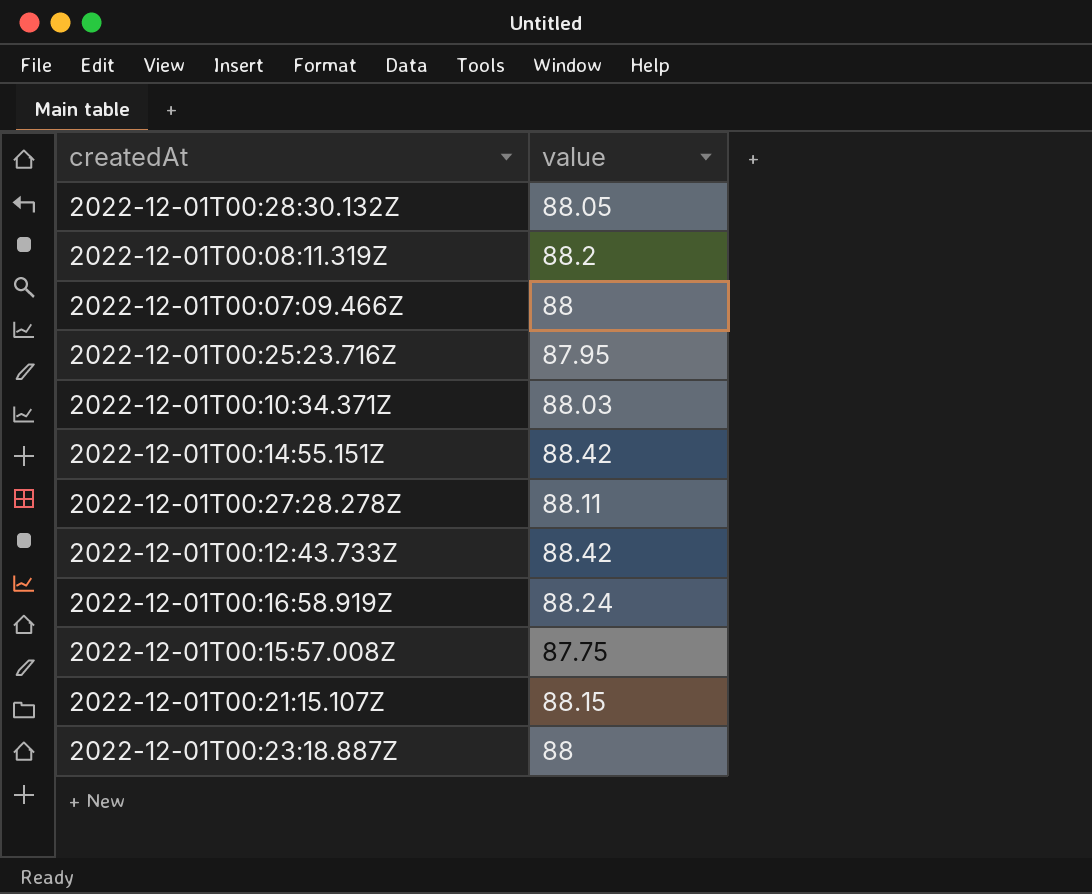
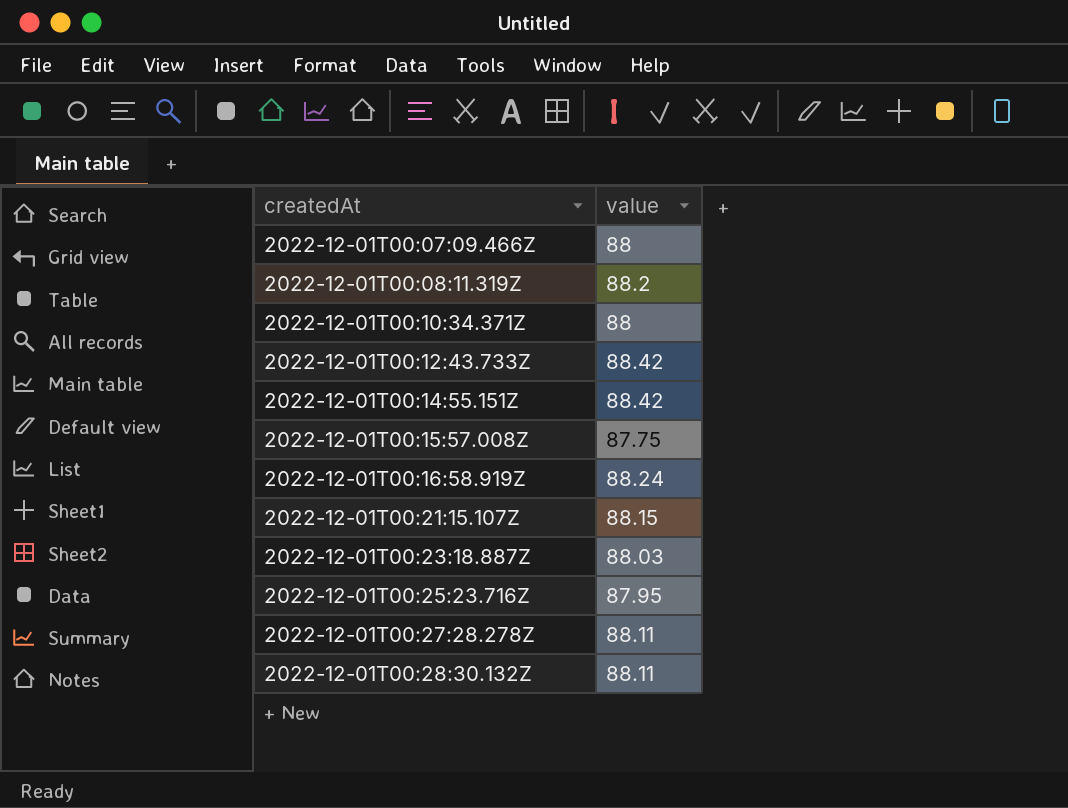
row order: none -> createdAt ascending
2022-12-01T00:10:34.371Z | value: 88.03 -> 88
2022-12-01T00:23:18.887Z | value: 88 -> 88.03
2022-12-01T00:28:30.132Z | value: 88.05 -> 88.11

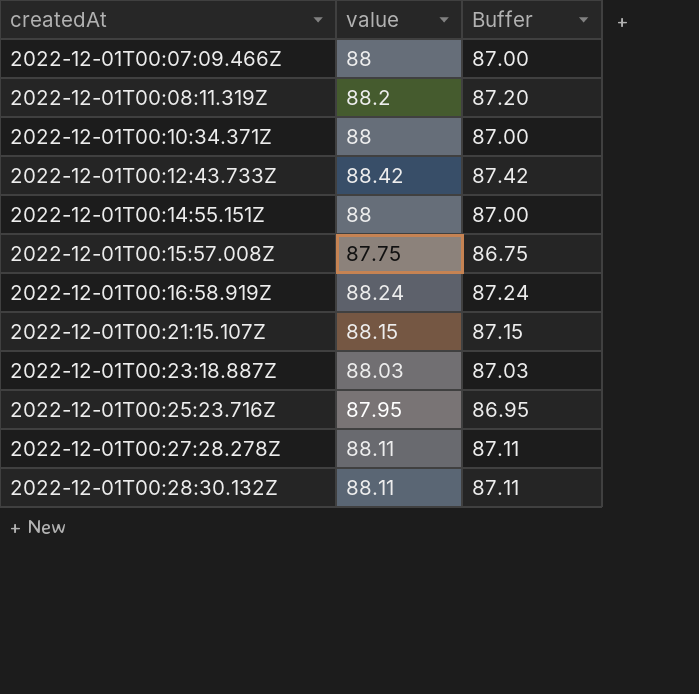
column Buffer | formula: none -> [value] - 1
2022-12-01T00:14:55.151Z | value: 88.42 -> 88

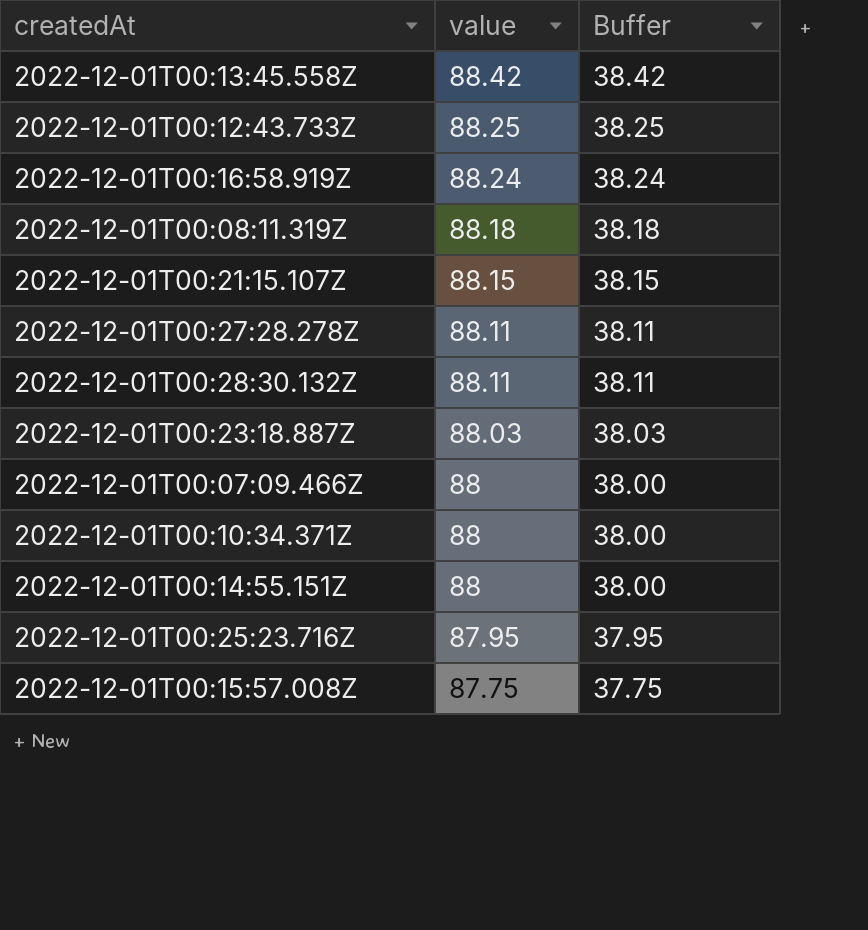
row order: createdAt ascending -> value descending
column Buffer | formula: [value] - 1 -> [value] - 50
row 2022-12-01T00:13:45.558Z: none -> 88.42 | 38.42
2022-12-01T00:12:43.733Z | value: 88.42 -> 88.25
2022-12-01T00:08:11.319Z | value: 88.2 -> 88.18

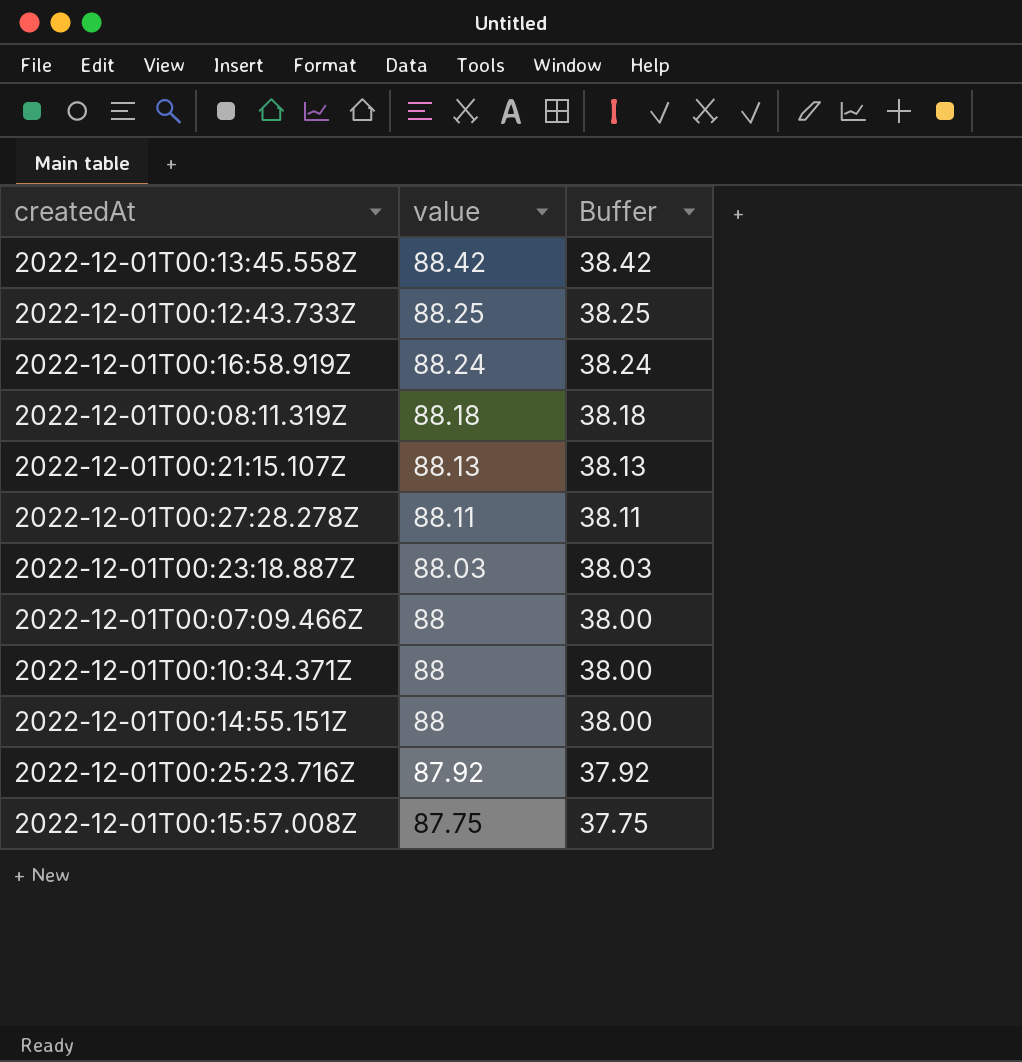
row 2022-12-01T00:28:30.132Z: 88.11 | 38.11 -> none
2022-12-01T00:21:15.107Z | value: 88.15 -> 88.13
2022-12-01T00:21:15.107Z | Buffer: 38.15 -> 38.13
2022-12-01T00:25:23.716Z | value: 87.95 -> 87.92
2022-12-01T00:25:23.716Z | Buffer: 37.95 -> 37.92

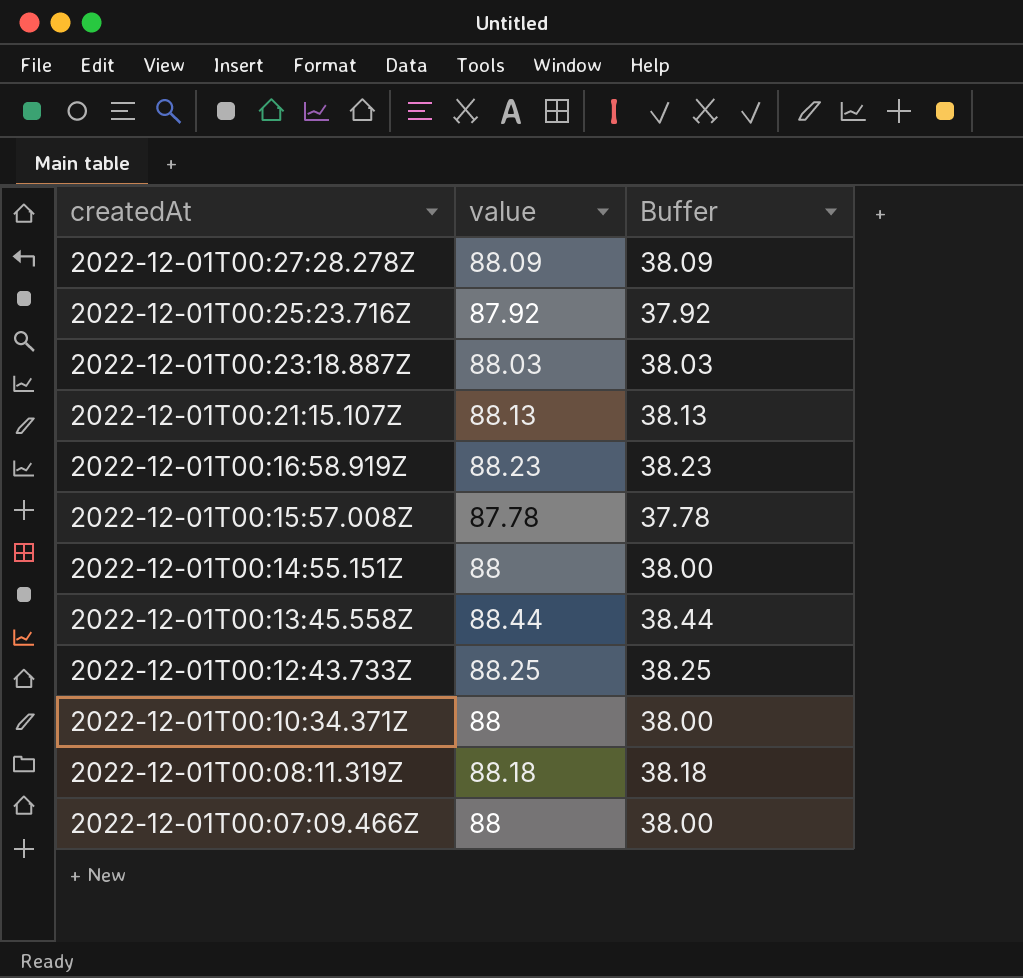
row order: value descending -> createdAt descending
2022-12-01T00:27:28.278Z | value: 88.11 -> 88.09
2022-12-01T00:27:28.278Z | Buffer: 38.11 -> 38.09
2022-12-01T00:16:58.919Z | value: 88.24 -> 88.23
2022-12-01T00:16:58.919Z | Buffer: 38.24 -> 38.23
2022-12-01T00:15:57.008Z | value: 87.75 -> 87.78
2022-12-01T00:15:57.008Z | Buffer: 37.75 -> 37.78
2022-12-01T00:13:45.558Z | value: 88.42 -> 88.44
2022-12-01T00:13:45.558Z | Buffer: 38.42 -> 38.44

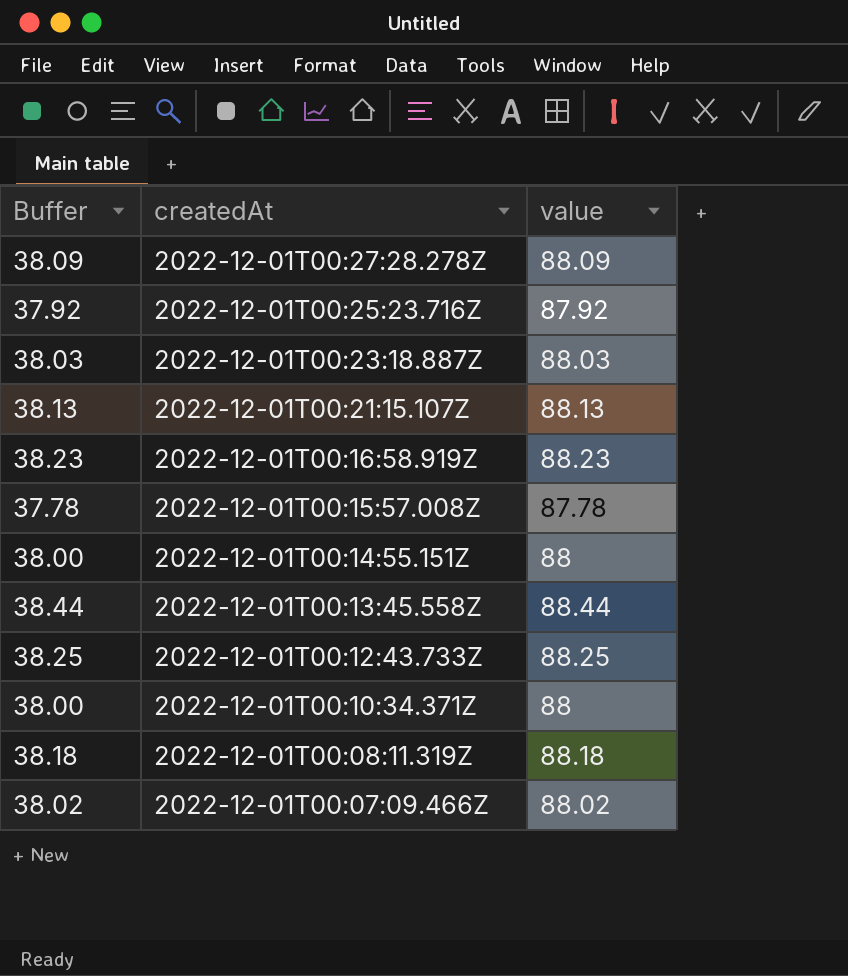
column Buffer | position: 3 -> 1
2022-12-01T00:07:09.466Z | Buffer: 38.00 -> 38.02
2022-12-01T00:07:09.466Z | value: 88 -> 88.02

